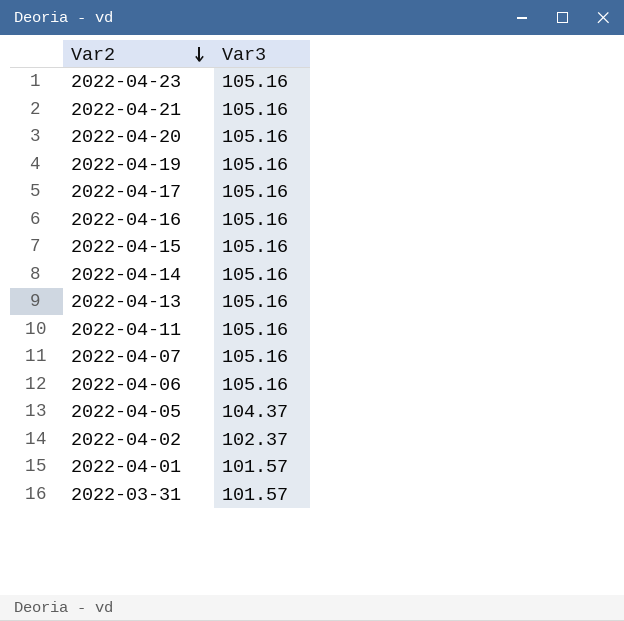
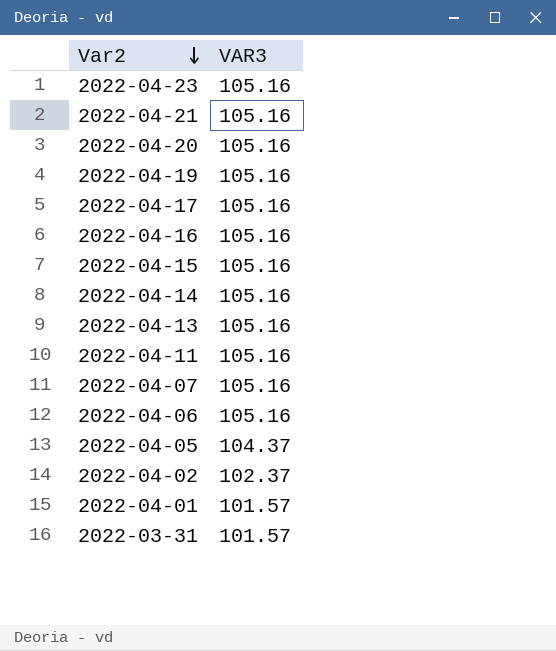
column name: Var3 -> VAR3

